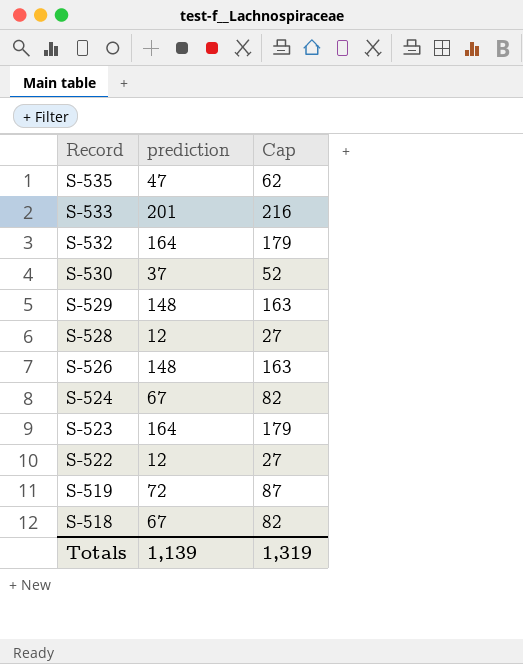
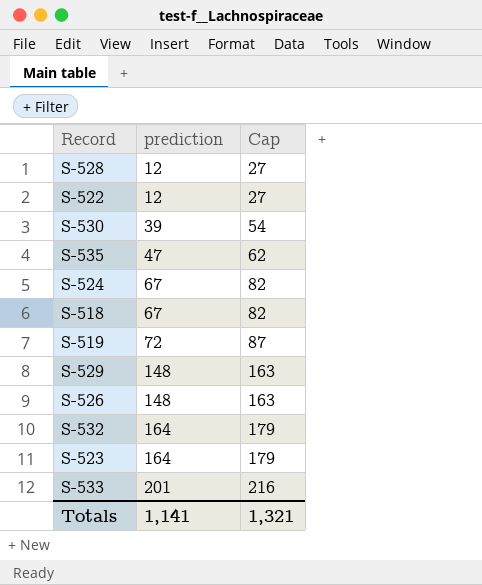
row order: Record descending -> prediction ascending
S-530 | prediction: 37 -> 39
S-530 | Cap: 52 -> 54
Totals | prediction: 1,139 -> 1,141
Totals | Cap: 1,319 -> 1,321

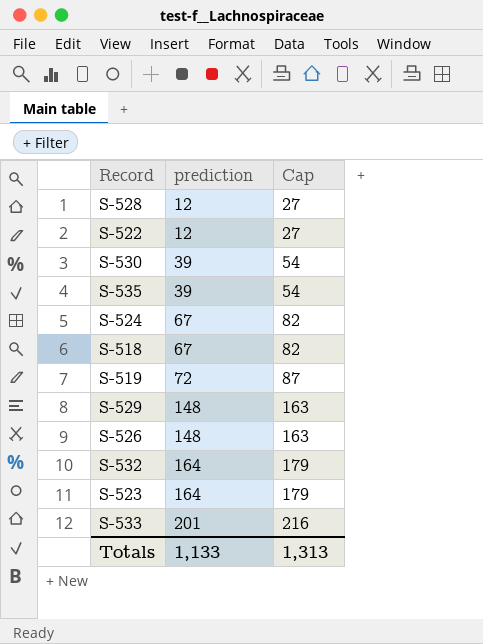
S-535 | prediction: 47 -> 39
S-535 | Cap: 62 -> 54
Totals | prediction: 1,141 -> 1,133
Totals | Cap: 1,321 -> 1,313

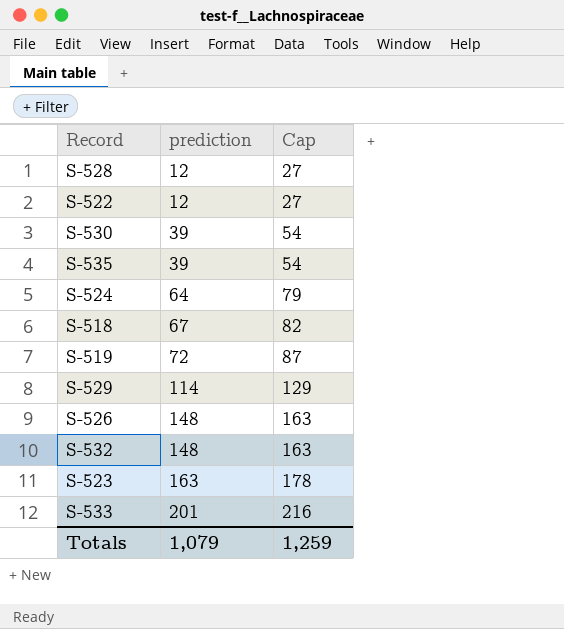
S-524 | prediction: 67 -> 64
S-524 | Cap: 82 -> 79
S-529 | prediction: 148 -> 114
S-529 | Cap: 163 -> 129
S-532 | prediction: 164 -> 148
S-532 | Cap: 179 -> 163
S-523 | prediction: 164 -> 163
S-523 | Cap: 179 -> 178
Totals | prediction: 1,133 -> 1,079
Totals | Cap: 1,313 -> 1,259

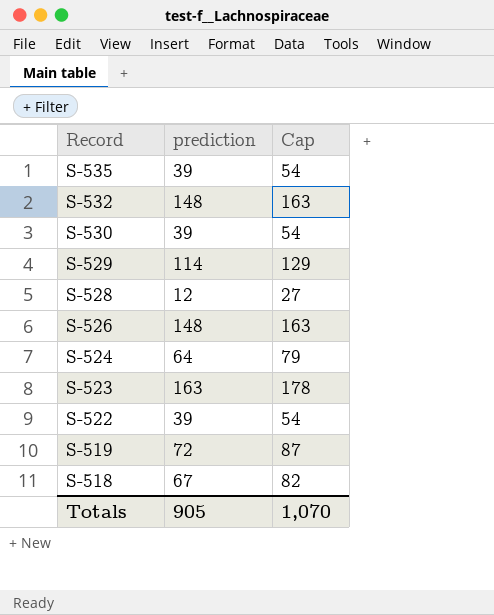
row order: prediction ascending -> Record descending
row S-533: 201 | 216 -> none
S-522 | prediction: 12 -> 39
S-522 | Cap: 27 -> 54
Totals | prediction: 1,079 -> 905
Totals | Cap: 1,259 -> 1,070

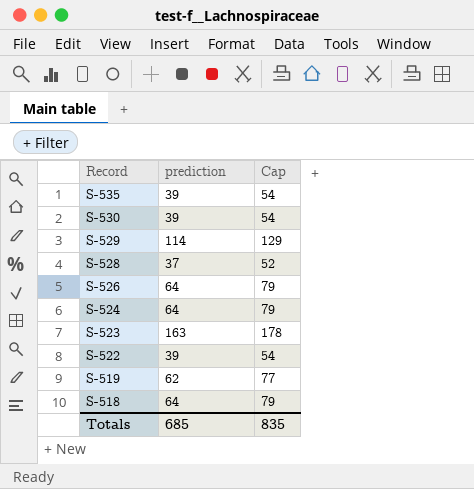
row S-532: 148 | 163 -> none
S-528 | prediction: 12 -> 37
S-528 | Cap: 27 -> 52
S-526 | prediction: 148 -> 64
S-526 | Cap: 163 -> 79
S-519 | prediction: 72 -> 62
S-519 | Cap: 87 -> 77
S-518 | prediction: 67 -> 64
S-518 | Cap: 82 -> 79
Totals | prediction: 905 -> 685
Totals | Cap: 1,070 -> 835

